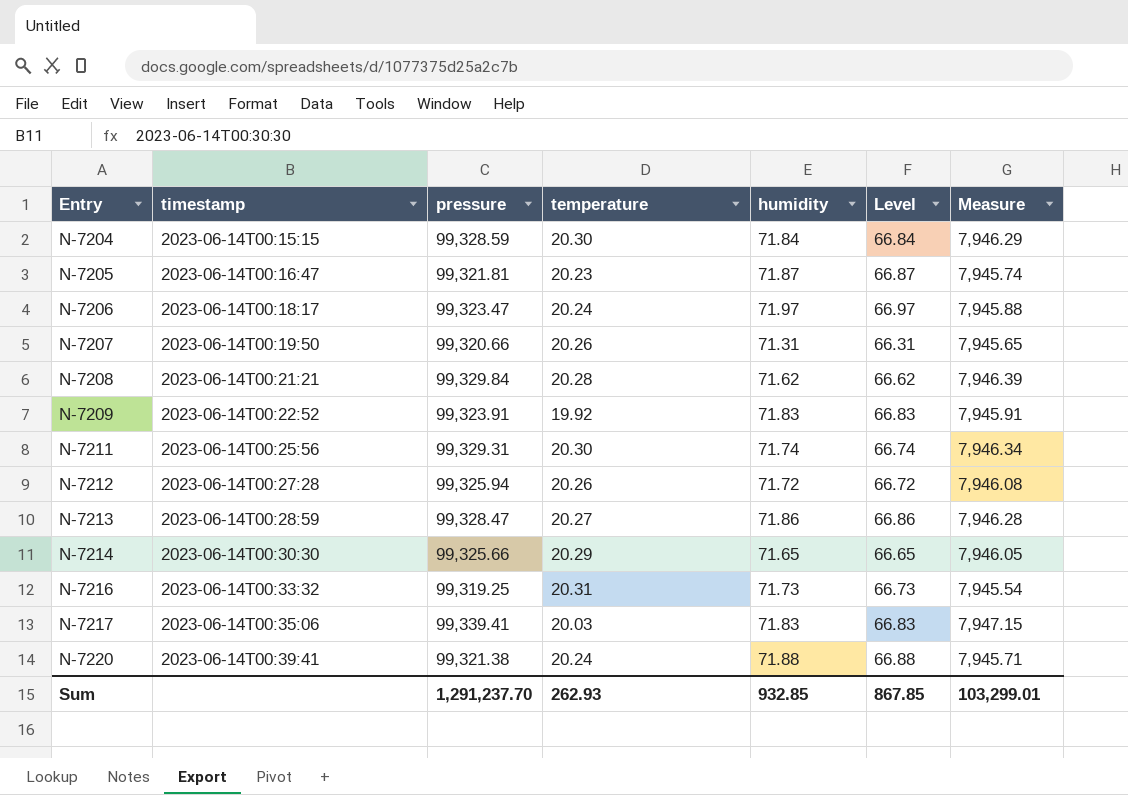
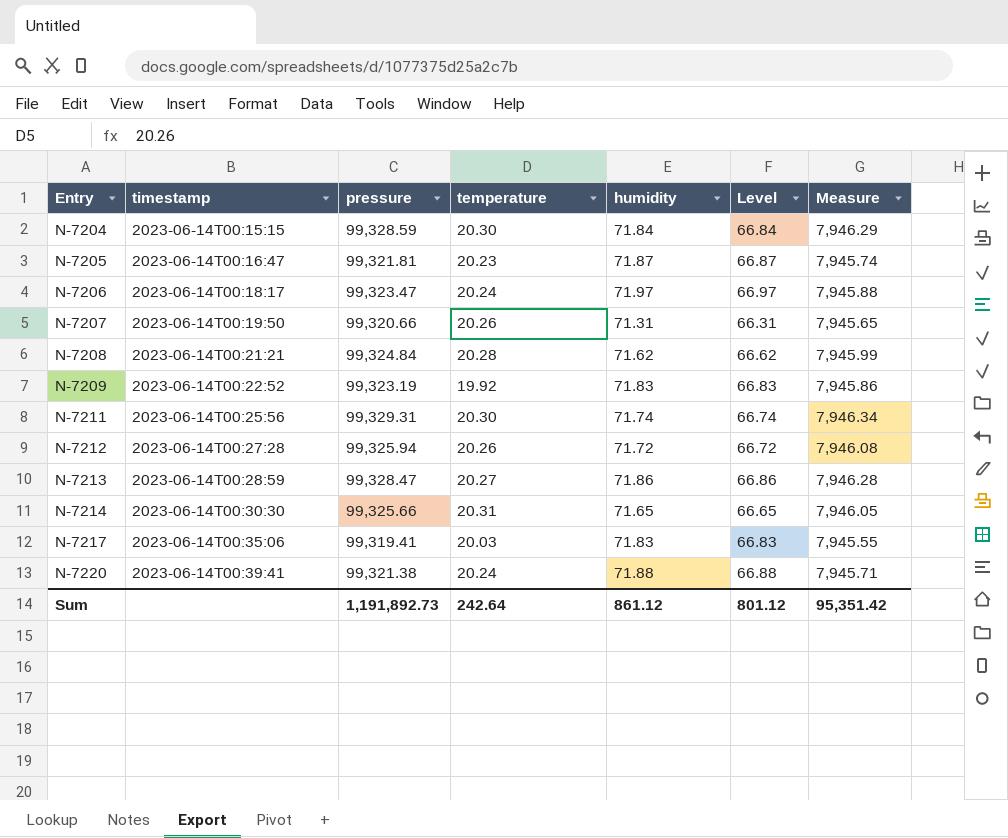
row N-7216: 2023-06-14T00:33:32 | 99,319.25 | 20.31 | 71.73 | 66.73 | 7,945.54 -> none
N-7208 | pressure: 99,329.84 -> 99,324.84
N-7208 | Measure: 7,946.39 -> 7,945.99
N-7209 | pressure: 99,323.91 -> 99,323.19
N-7209 | Measure: 7,945.91 -> 7,945.86
N-7214 | temperature: 20.29 -> 20.31
N-7217 | pressure: 99,339.41 -> 99,319.41
N-7217 | Measure: 7,947.15 -> 7,945.55
Sum | pressure: 1,291,237.70 -> 1,191,892.73
Sum | temperature: 262.93 -> 242.64
Sum | humidity: 932.85 -> 861.12
Sum | Level: 867.85 -> 801.12
Sum | Measure: 103,299.01 -> 95,351.42

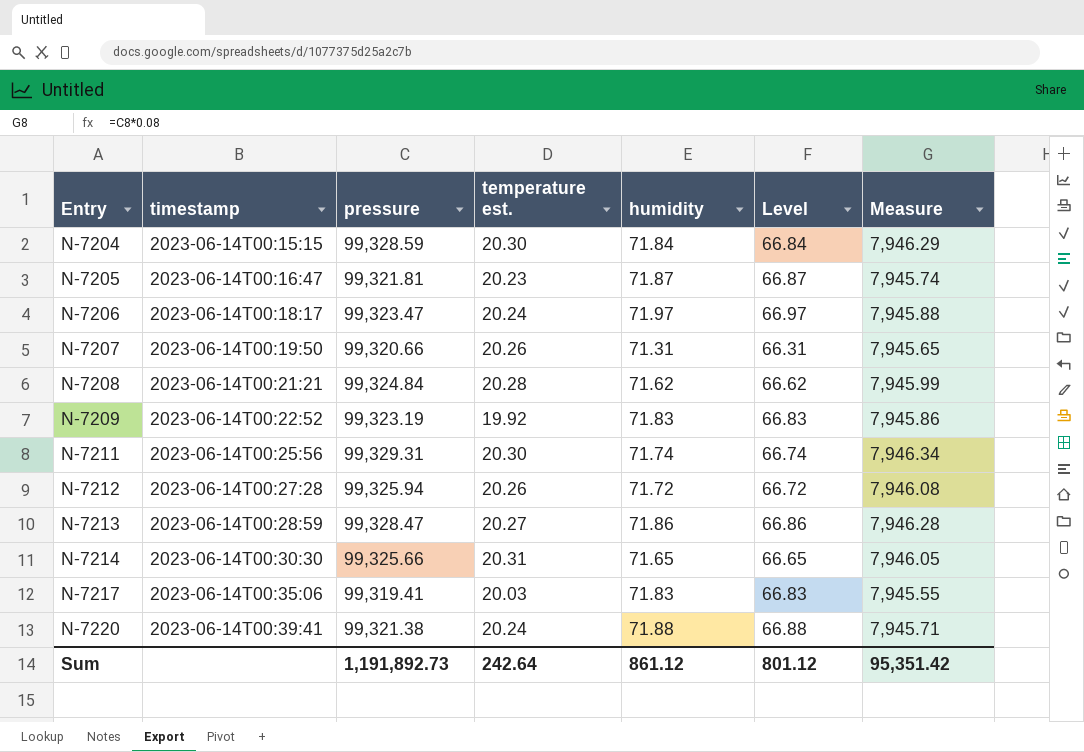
column name: temperature -> temperature est.

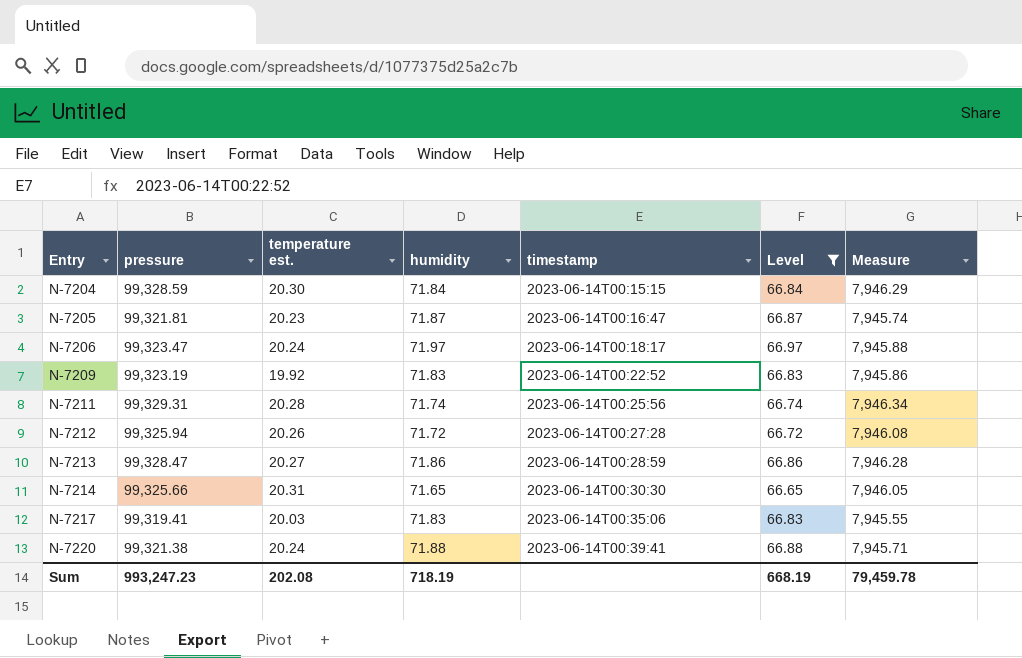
filter: none -> Level >= 66.65
column timestamp | position: 2 -> 5
N-7211 | temperature est.: 20.30 -> 20.28
Sum | pressure: 1,191,892.73 -> 993,247.23
Sum | temperature est.: 242.64 -> 202.08
Sum | humidity: 861.12 -> 718.19
Sum | Level: 801.12 -> 668.19
Sum | Measure: 95,351.42 -> 79,459.78

